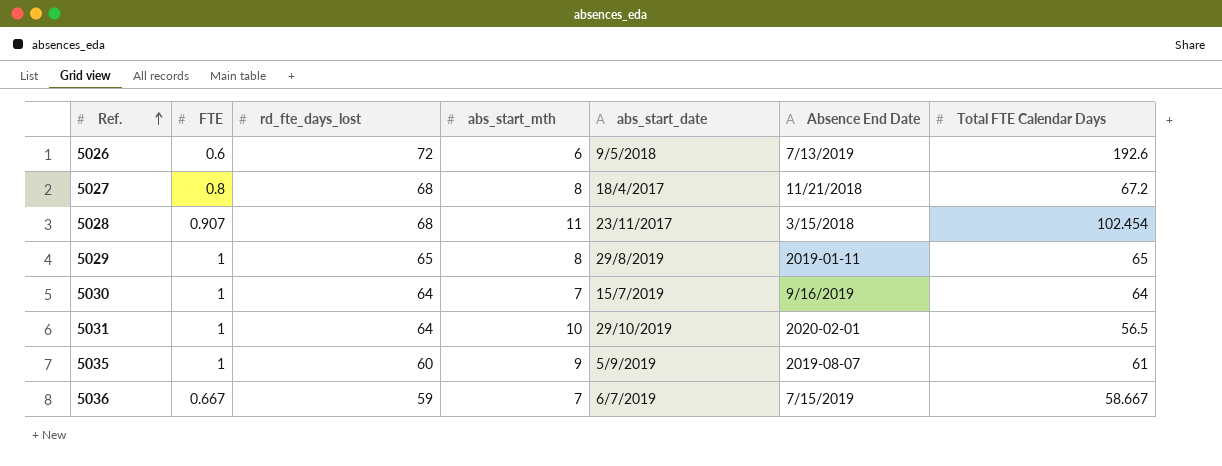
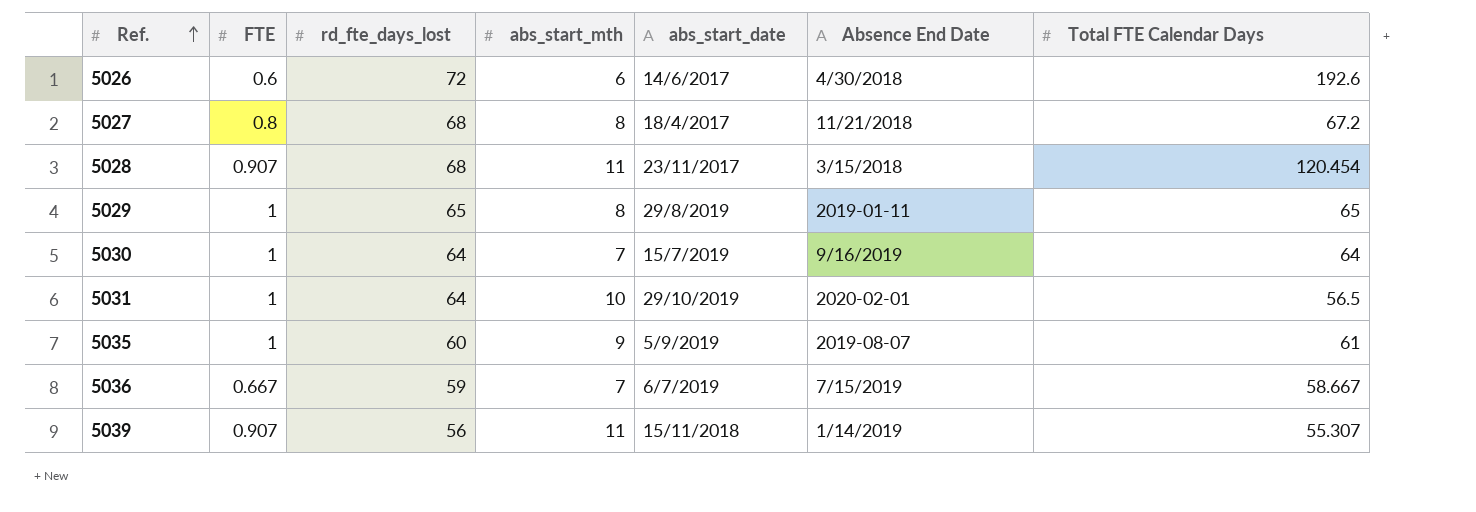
5026 | abs_start_date: 9/5/2018 -> 14/6/2017
5026 | Absence End Date: 7/13/2019 -> 4/30/2018
5028 | Total FTE Calendar Days: 102.454 -> 120.454
row 5039: none -> 0.907 | 56 | 11 | 15/11/2018 | 1/14/2019 | 55.307

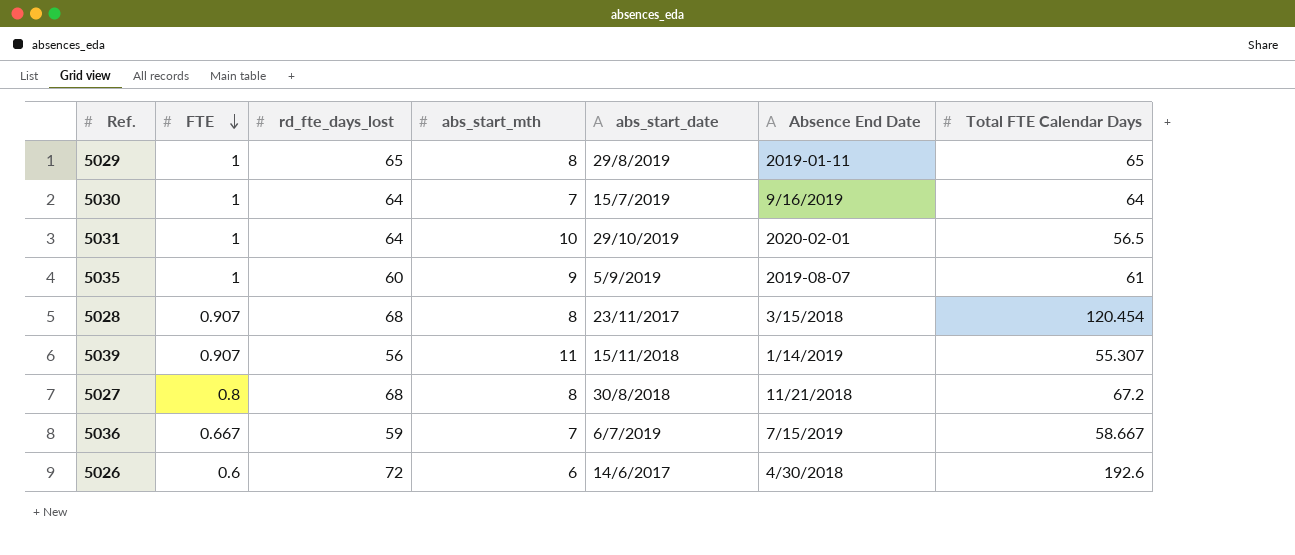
row order: Ref. ascending -> FTE descending
5028 | abs_start_mth: 11 -> 8
5027 | abs_start_date: 18/4/2017 -> 30/8/2018

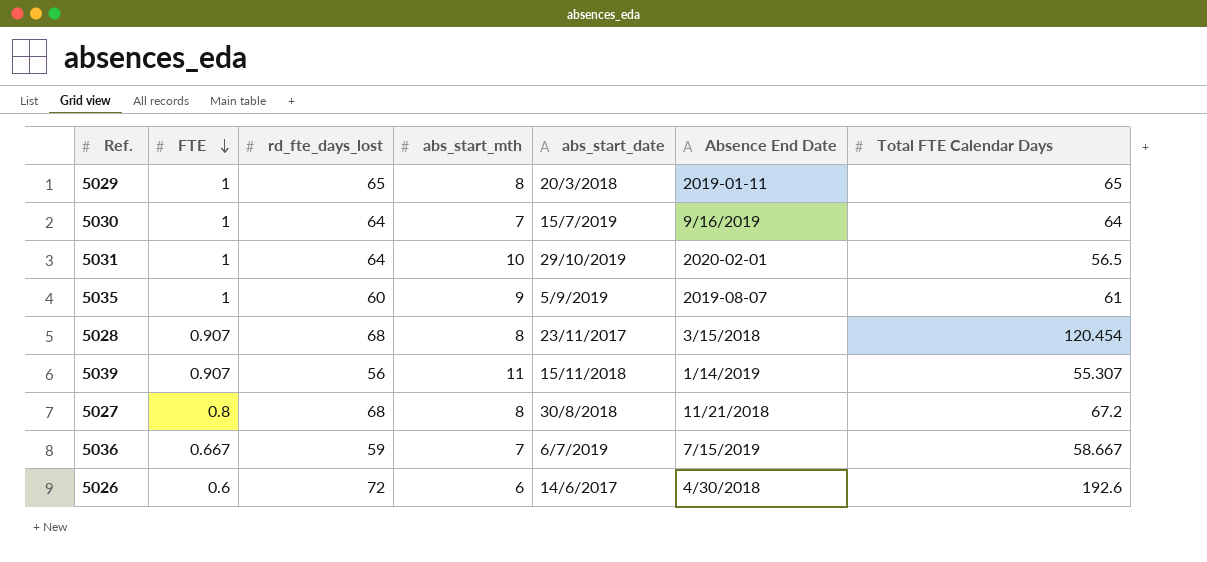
5029 | abs_start_date: 29/8/2019 -> 20/3/2018

